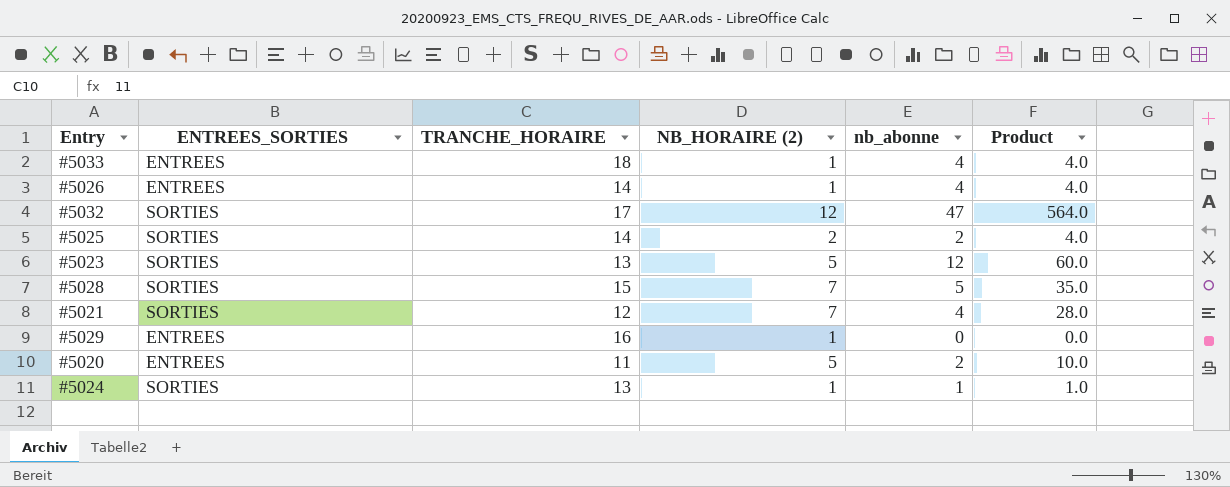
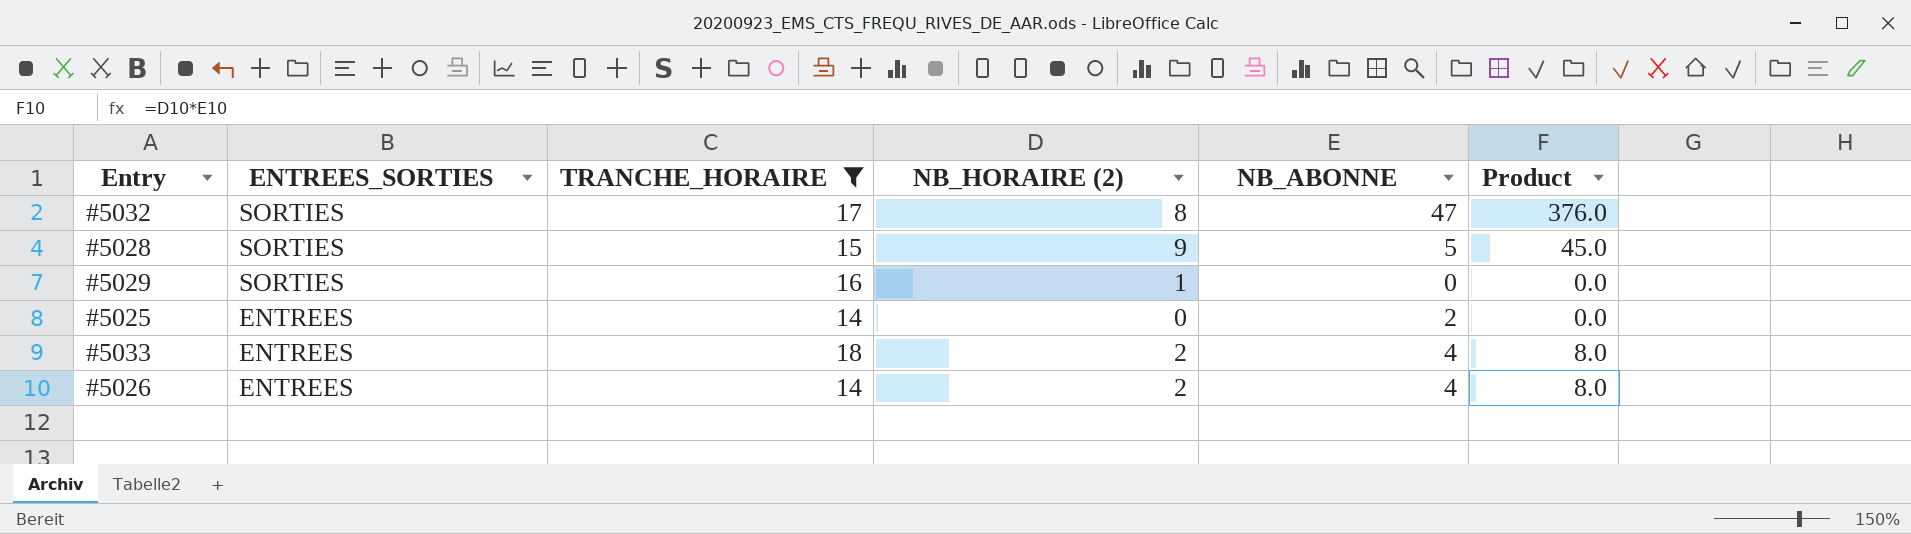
filter: none -> TRANCHE_HORAIRE >= 14
row order: none -> ENTREES_SORTIES descending
column name: nb_abonne -> NB_ABONNE
#5032 | NB_HORAIRE (2): 12 -> 8
#5032 | Product: 564.0 -> 376.0
#5028 | NB_HORAIRE (2): 7 -> 9
#5028 | Product: 35.0 -> 45.0
#5029 | ENTREES_SORTIES: ENTREES -> SORTIES
#5025 | ENTREES_SORTIES: SORTIES -> ENTREES
#5025 | NB_HORAIRE (2): 2 -> 0
#5025 | Product: 4.0 -> 0.0
#5033 | NB_HORAIRE (2): 1 -> 2
#5033 | Product: 4.0 -> 8.0
#5026 | NB_HORAIRE (2): 1 -> 2
#5026 | Product: 4.0 -> 8.0

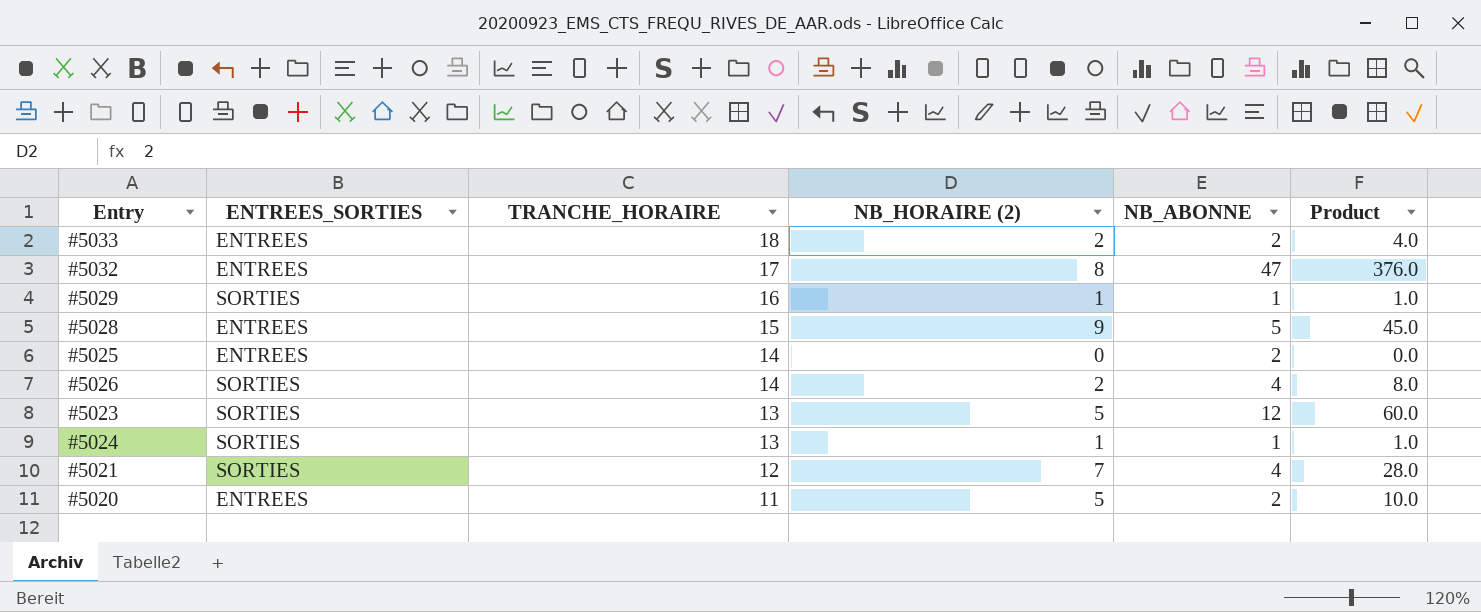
filter: TRANCHE_HORAIRE >= 14 -> none
row order: ENTREES_SORTIES descending -> TRANCHE_HORAIRE descending
#5033 | NB_ABONNE: 4 -> 2
#5033 | Product: 8.0 -> 4.0
#5032 | ENTREES_SORTIES: SORTIES -> ENTREES
#5029 | NB_ABONNE: 0 -> 1
#5029 | Product: 0.0 -> 1.0
#5028 | ENTREES_SORTIES: SORTIES -> ENTREES
#5026 | ENTREES_SORTIES: ENTREES -> SORTIES

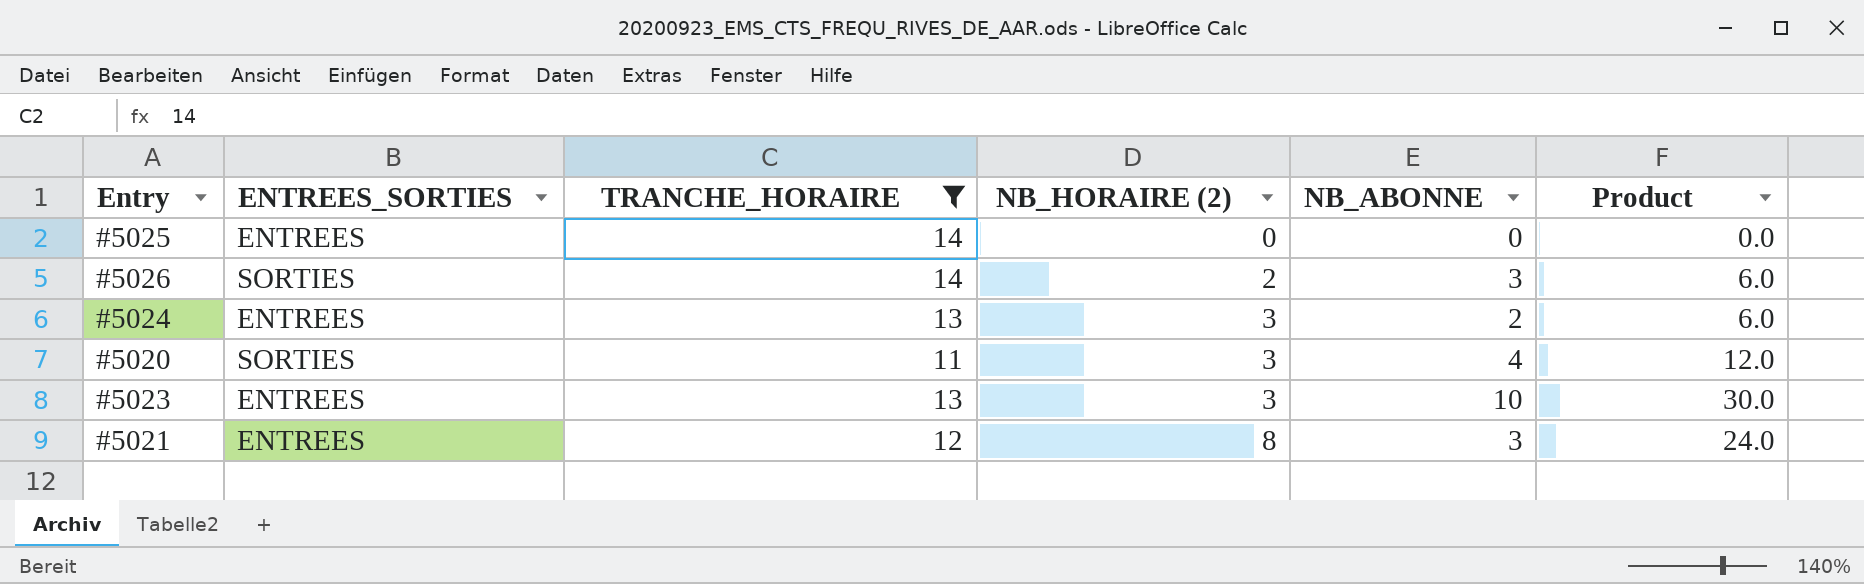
filter: none -> TRANCHE_HORAIRE <= 14
row order: TRANCHE_HORAIRE descending -> NB_HORAIRE (2) ascending
#5025 | NB_ABONNE: 2 -> 0
#5026 | NB_ABONNE: 4 -> 3
#5026 | Product: 8.0 -> 6.0
#5024 | ENTREES_SORTIES: SORTIES -> ENTREES
#5024 | NB_HORAIRE (2): 1 -> 3
#5024 | NB_ABONNE: 1 -> 2
#5024 | Product: 1.0 -> 6.0
#5020 | ENTREES_SORTIES: ENTREES -> SORTIES
#5020 | NB_HORAIRE (2): 5 -> 3
#5020 | NB_ABONNE: 2 -> 4
#5020 | Product: 10.0 -> 12.0
#5023 | ENTREES_SORTIES: SORTIES -> ENTREES
#5023 | NB_HORAIRE (2): 5 -> 3
#5023 | NB_ABONNE: 12 -> 10
#5023 | Product: 60.0 -> 30.0
#5021 | ENTREES_SORTIES: SORTIES -> ENTREES
#5021 | NB_HORAIRE (2): 7 -> 8
#5021 | NB_ABONNE: 4 -> 3
#5021 | Product: 28.0 -> 24.0

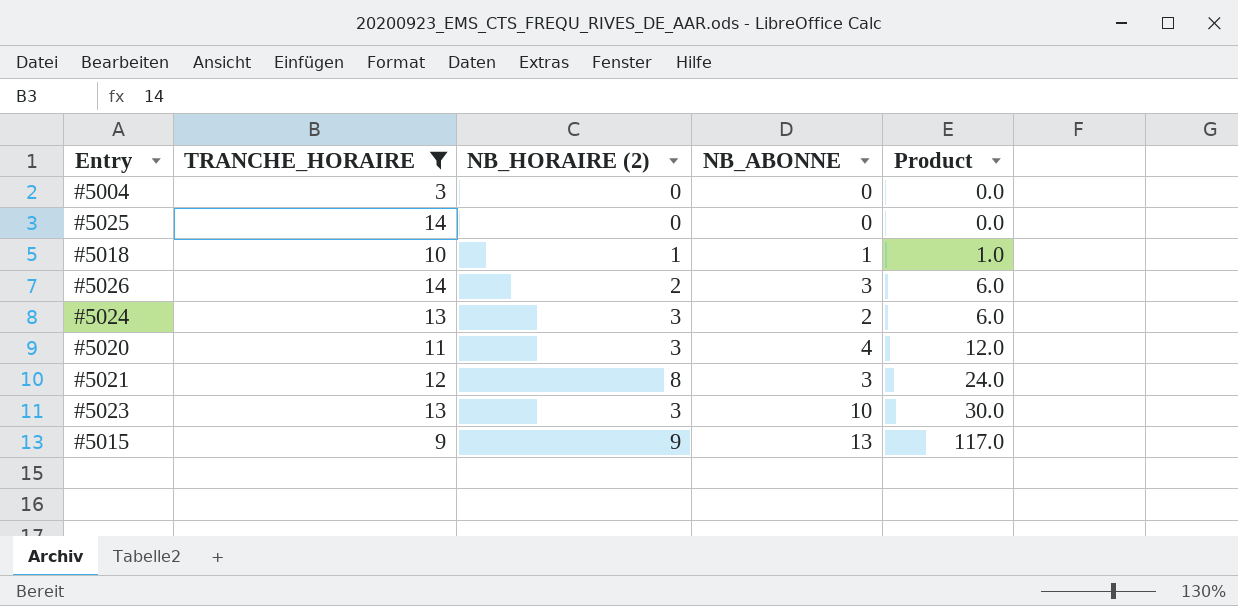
row order: NB_HORAIRE (2) ascending -> Product ascending
column ENTREES_SORTIES | position: 2 -> none
row #5004: none -> 3 | 0 | 0 | 0.0
row #5018: none -> 10 | 1 | 1 | 1.0
row #5015: none -> 9 | 9 | 13 | 117.0

